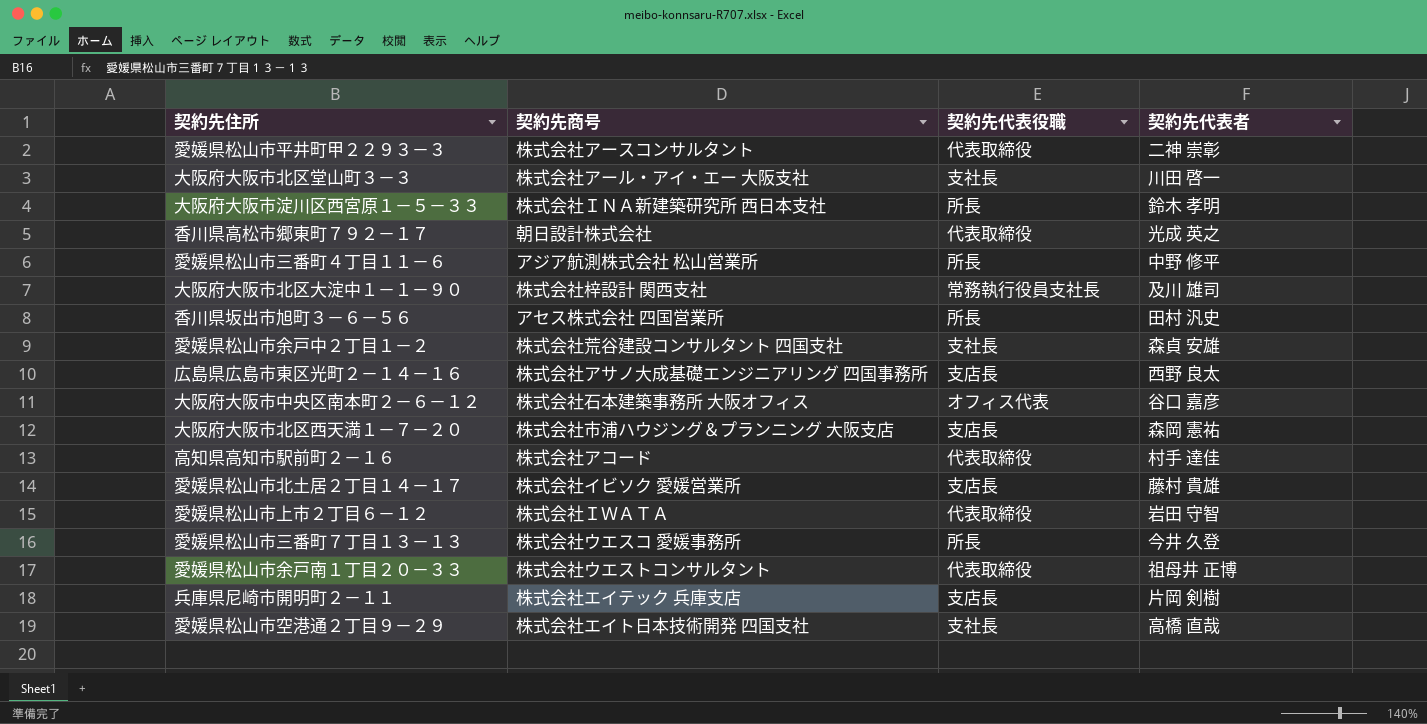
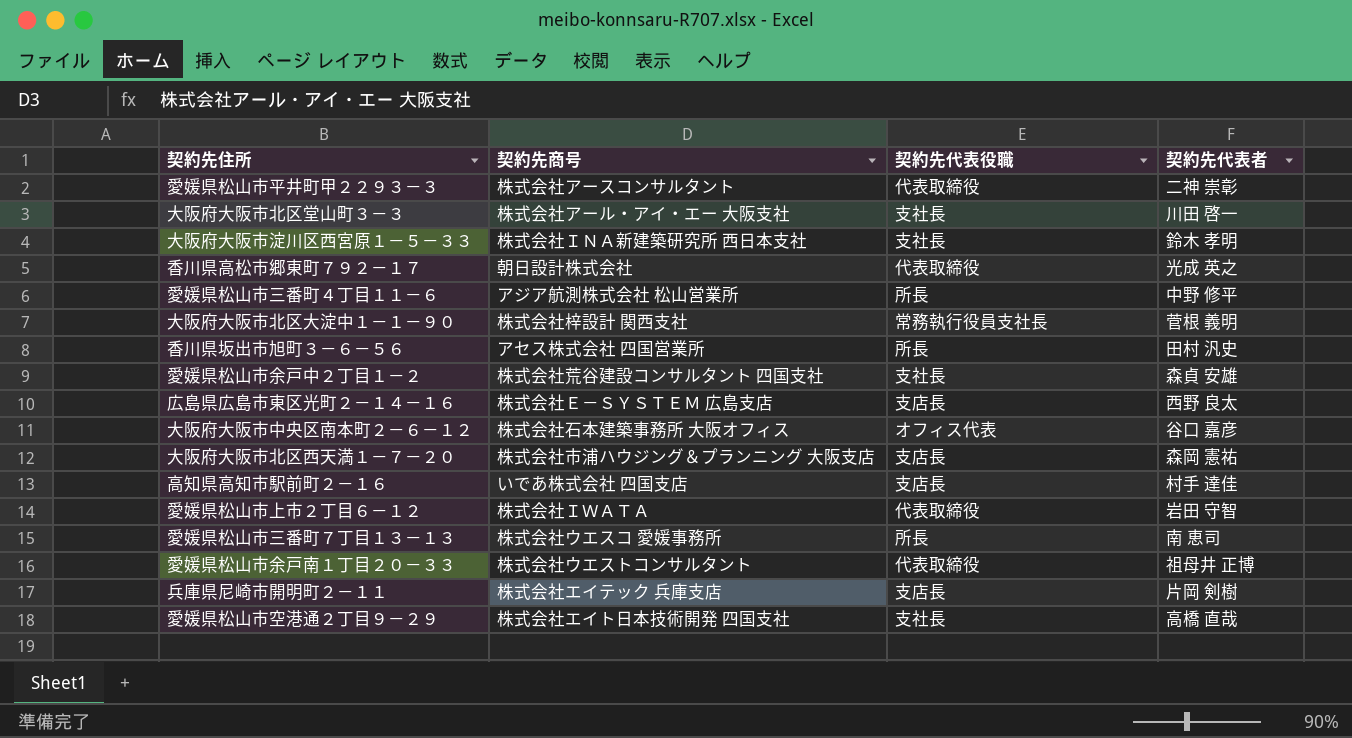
row 愛媛県松山市北土居２丁目１４－１７: 株式会社イビソク 愛媛営業所 | 支店長 | 藤村 貴雄 -> none
大阪府大阪市淀川区西宮原１－５－３３ | 契約先代表役職: 所長 -> 支社長
大阪府大阪市北区大淀中１－１－９０ | 契約先代表者: 及川 雄司 -> 菅根 義明
広島県広島市東区光町２－１４－１６ | 契約先商号: 株式会社アサノ大成基礎エンジニアリング 四国事務所 -> 株式会社Ｅ－ＳＹＳＴＥＭ 広島支店
高知県高知市駅前町２－１６ | 契約先商号: 株式会社アコード -> いであ株式会社 四国支店
高知県高知市駅前町２－１６ | 契約先代表役職: 代表取締役 -> 支店長
愛媛県松山市三番町７丁目１３－１３ | 契約先代表者: 今井 久登 -> 南 恵司

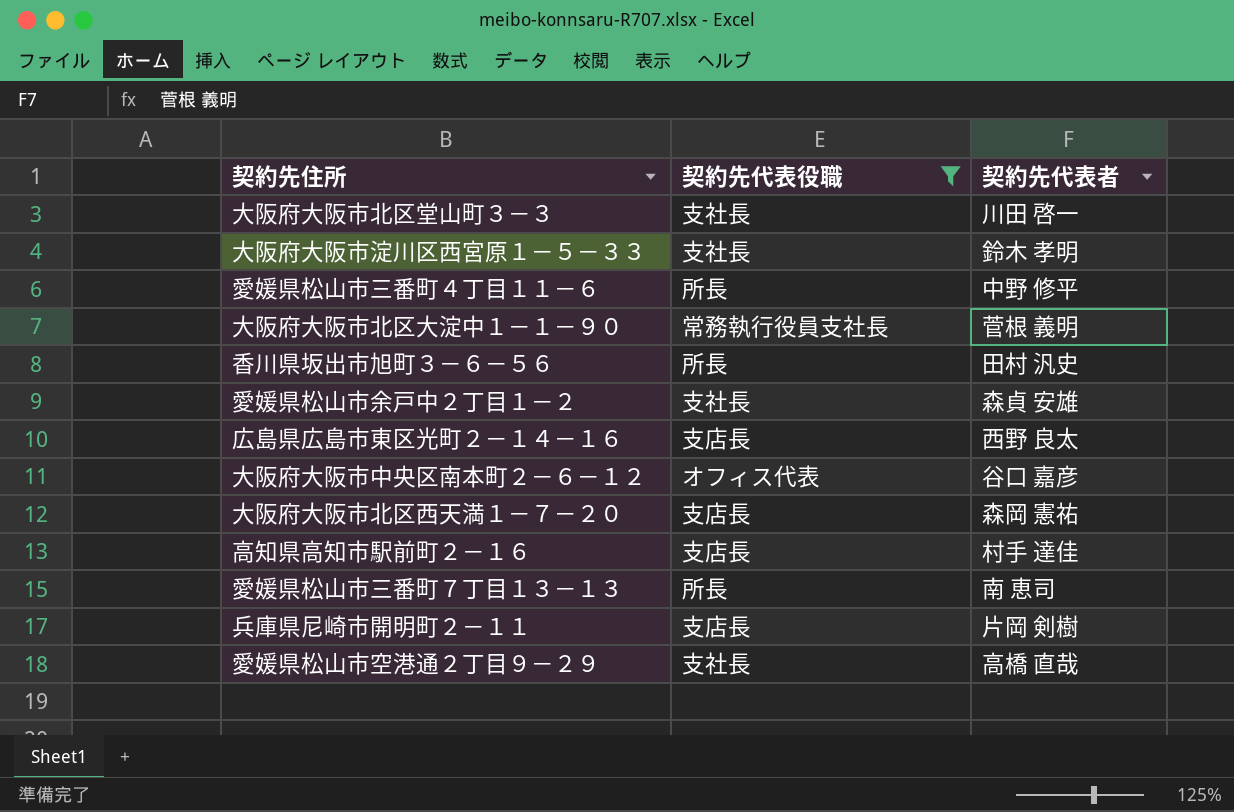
filter: none -> 契約先代表役職 != 代表取締役
column 契約先商号 | position: 2 -> none

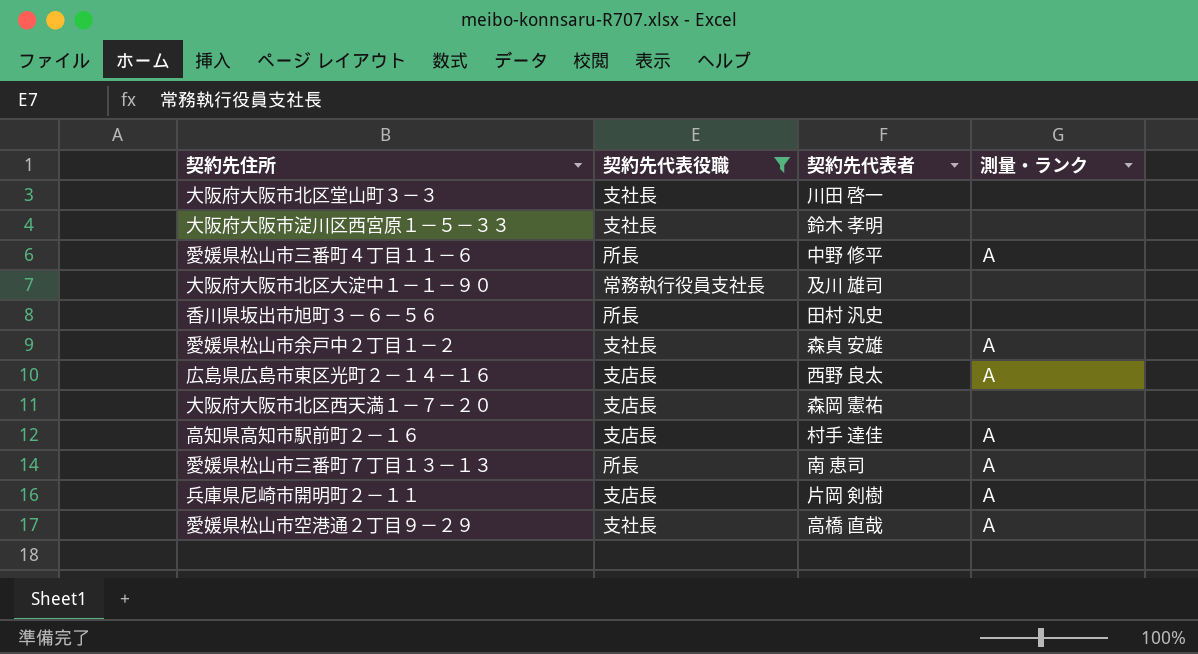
column 測量・ランク | position: none -> 4
row 大阪府大阪市中央区南本町２－６－１２: オフィス代表 | 谷口 嘉彦 -> none
大阪府大阪市北区大淀中１－１－９０ | 契約先代表者: 菅根 義明 -> 及川 雄司

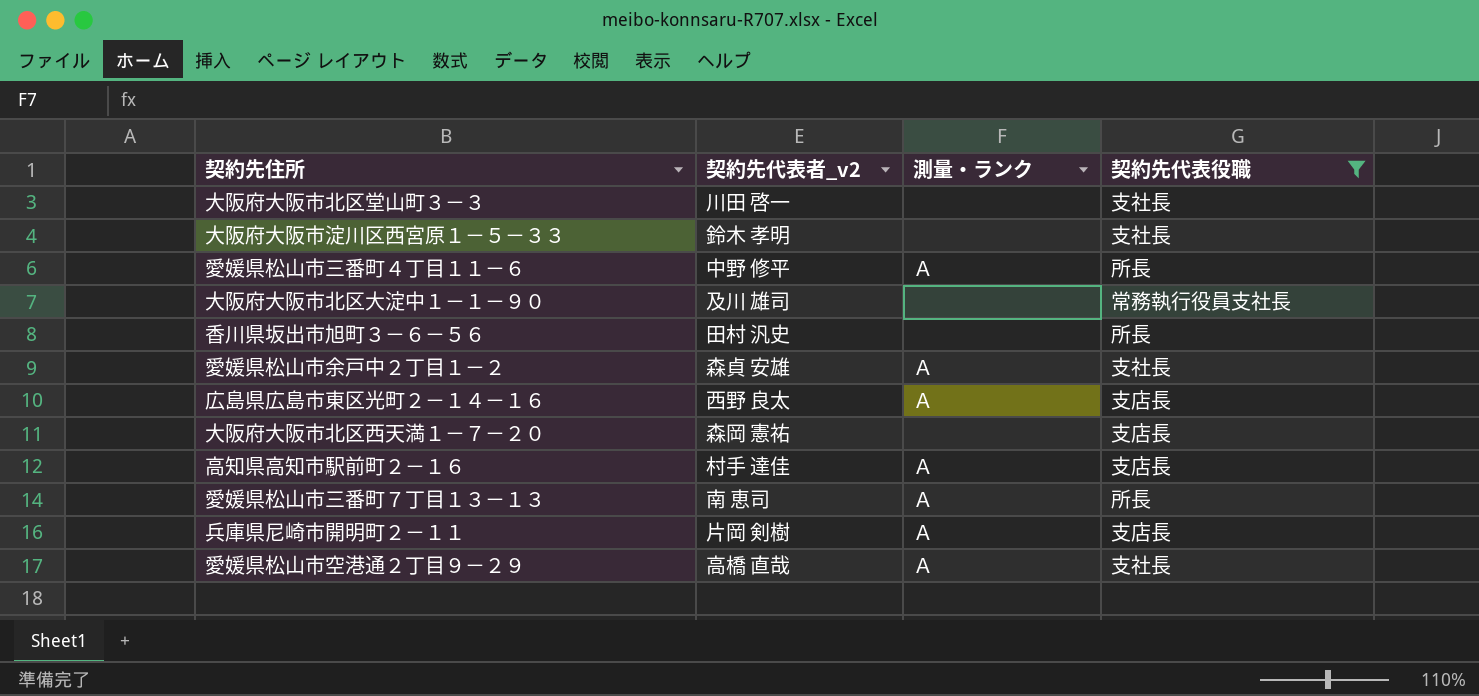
column name: 契約先代表者 -> 契約先代表者_v2
column 契約先代表役職 | position: 2 -> 4

